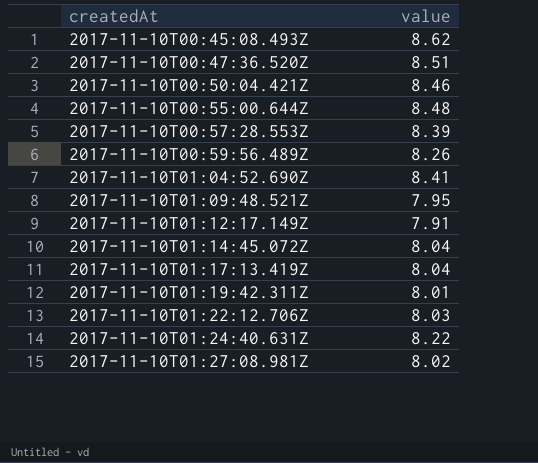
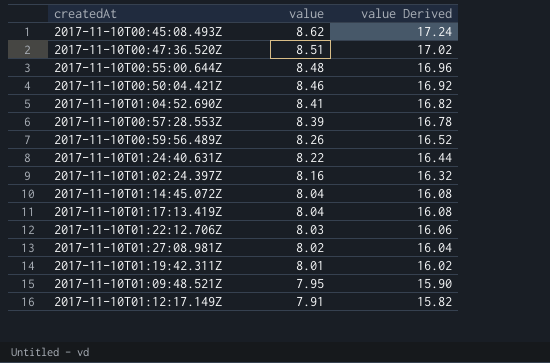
row order: createdAt ascending -> value descending
column value Derived | formula: none -> [value] * 2
row 2017-11-10T01:02:24.397Z: none -> 8.16 | 16.32

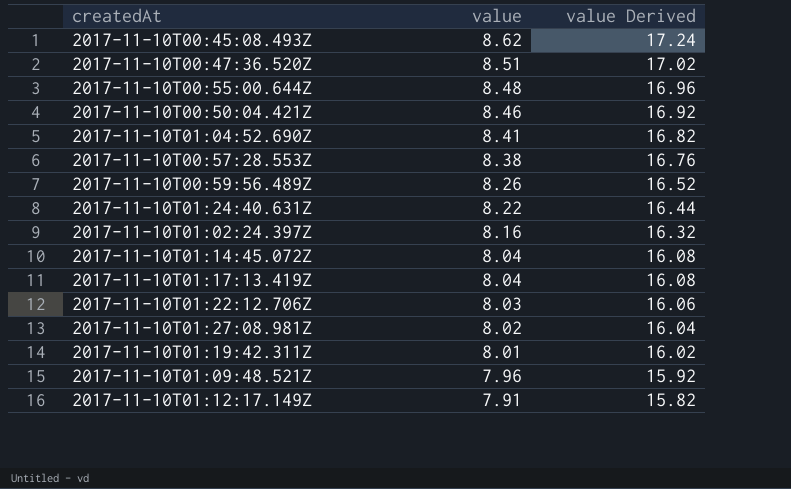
2017-11-10T00:57:28.553Z | value: 8.39 -> 8.38
2017-11-10T00:57:28.553Z | value Derived: 16.78 -> 16.76
2017-11-10T01:09:48.521Z | value: 7.95 -> 7.96
2017-11-10T01:09:48.521Z | value Derived: 15.90 -> 15.92

